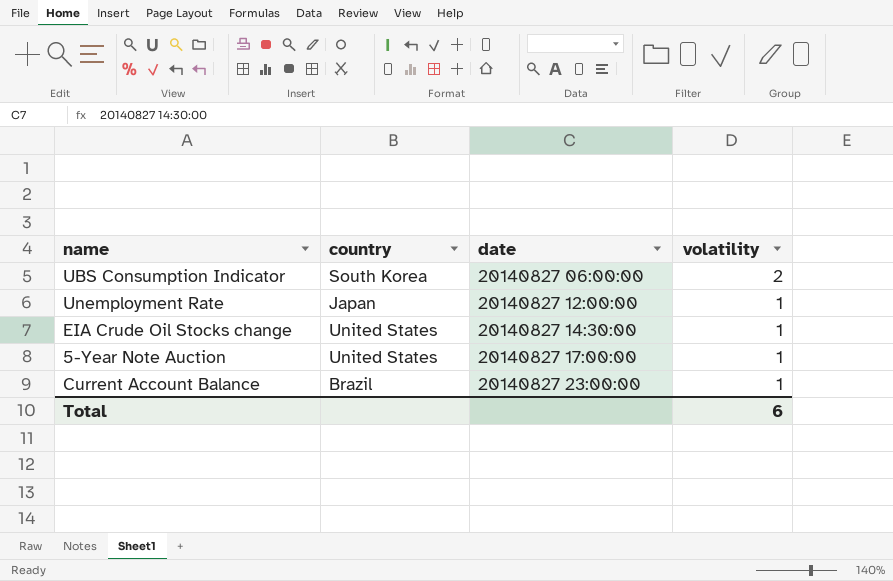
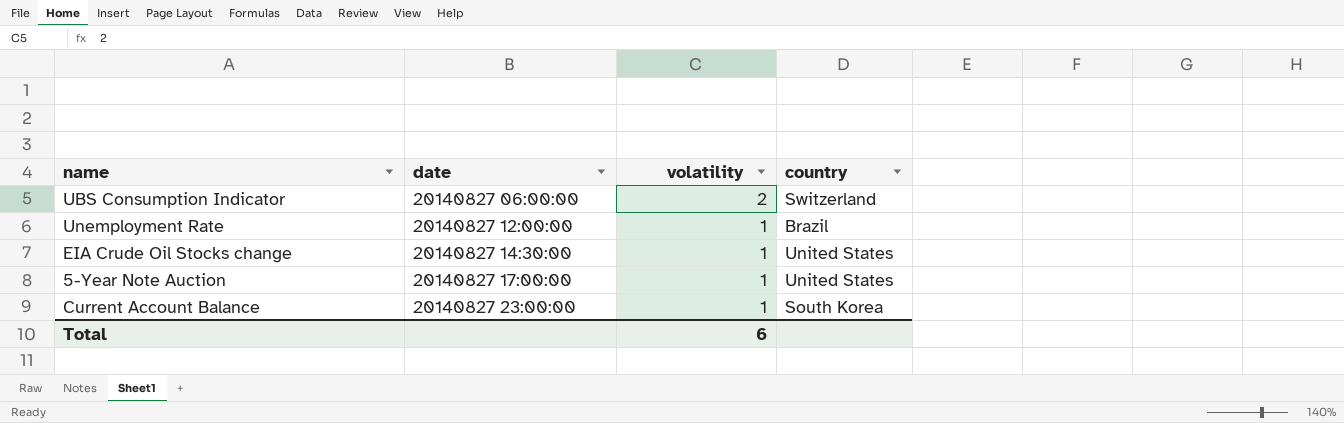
column country | position: 2 -> 4
UBS Consumption Indicator | country: South Korea -> Switzerland
Unemployment Rate | country: Japan -> Brazil
Current Account Balance | country: Brazil -> South Korea

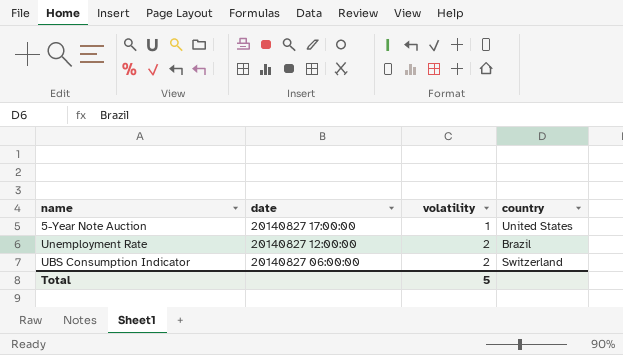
row order: date ascending -> date descending
row EIA Crude Oil Stocks change: 20140827 14:30:00 | 1 | United States -> none
row Current Account Balance: 20140827 23:00:00 | 1 | South Korea -> none
Unemployment Rate | volatility: 1 -> 2
Total | volatility: 6 -> 5

